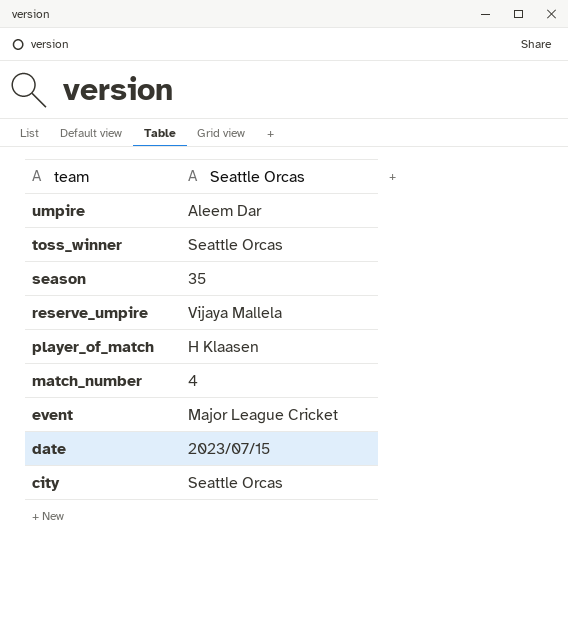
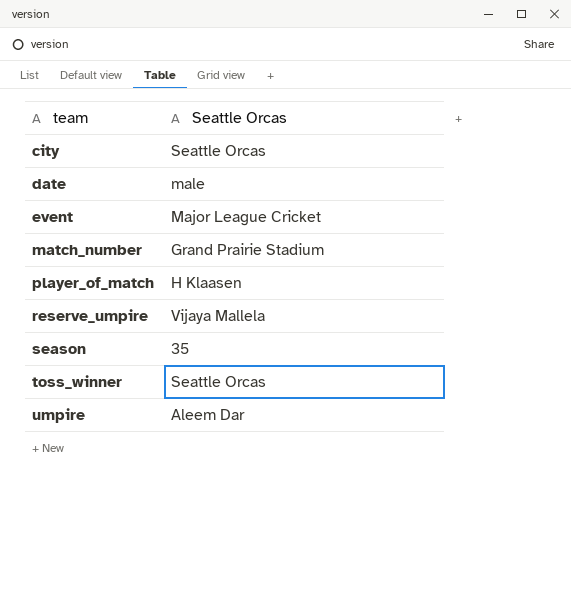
row order: team descending -> team ascending
date | Seattle Orcas: 2023/07/15 -> male
match_number | Seattle Orcas: 4 -> Grand Prairie Stadium

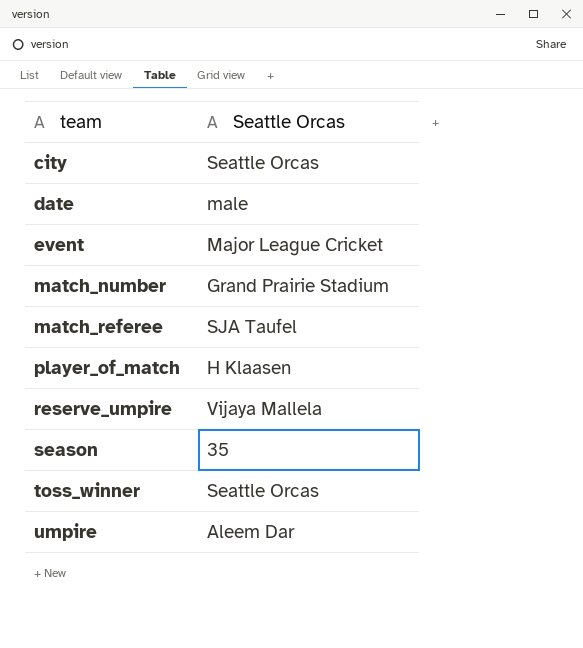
row match_referee: none -> SJA Taufel

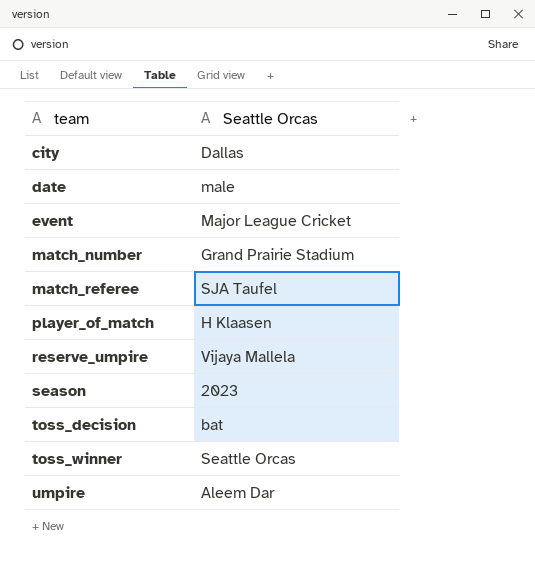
city | Seattle Orcas: Seattle Orcas -> Dallas
season | Seattle Orcas: 35 -> 2023
row toss_decision: none -> bat

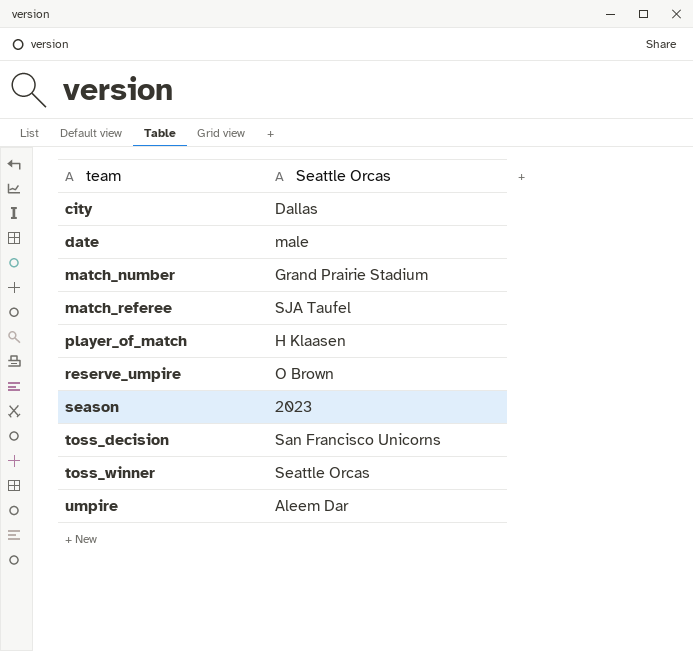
row event: Major League Cricket -> none
reserve_umpire | Seattle Orcas: Vijaya Mallela -> O Brown
toss_decision | Seattle Orcas: bat -> San Francisco Unicorns

